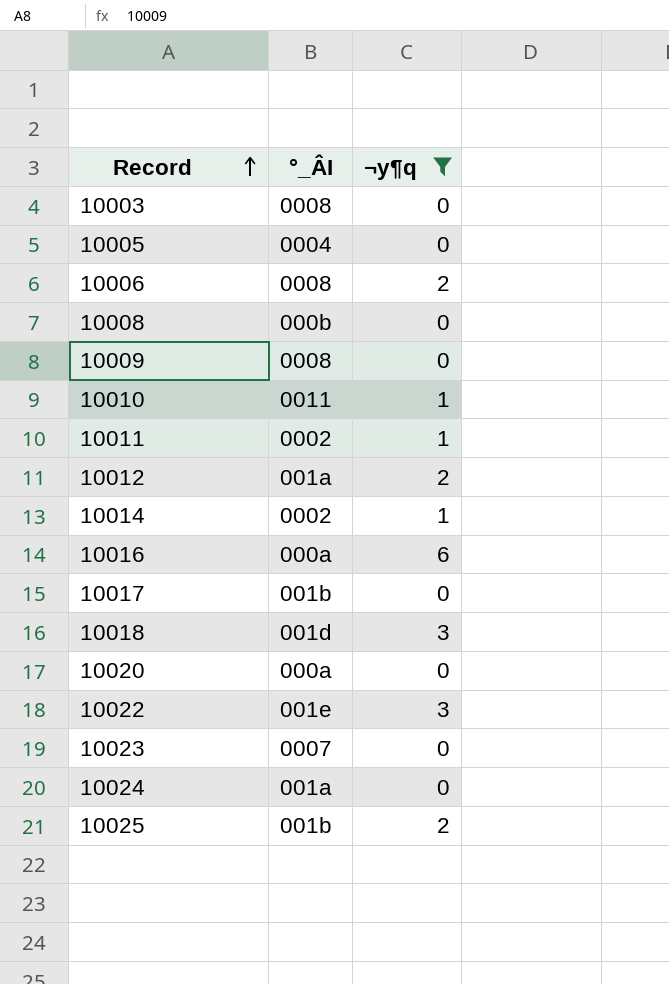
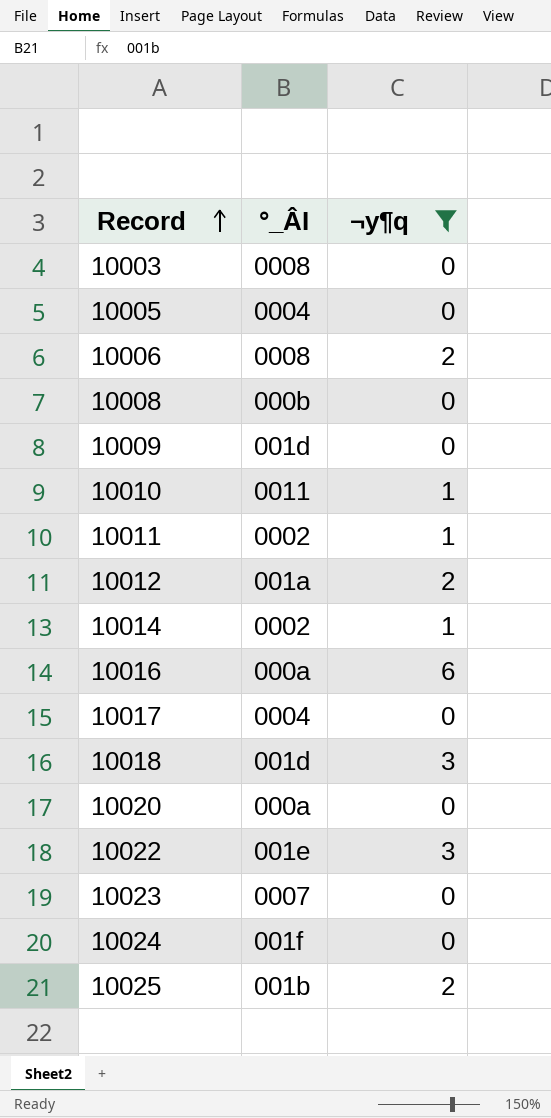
10009 | °_ÂI: 0008 -> 001d
10017 | °_ÂI: 001b -> 0004
10024 | °_ÂI: 001a -> 001f

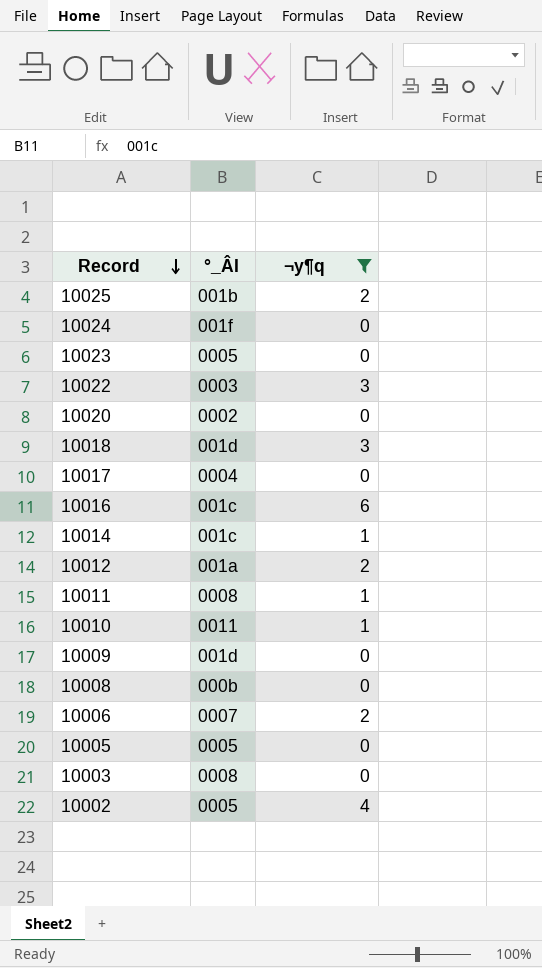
row order: Record ascending -> Record descending
10023 | °_ÂI: 0007 -> 0005
10022 | °_ÂI: 001e -> 0003
10020 | °_ÂI: 000a -> 0002
10016 | °_ÂI: 000a -> 001c
10014 | °_ÂI: 0002 -> 001c
10011 | °_ÂI: 0002 -> 0008
10006 | °_ÂI: 0008 -> 0007
10005 | °_ÂI: 0004 -> 0005
row 10002: none -> 0005 | 4

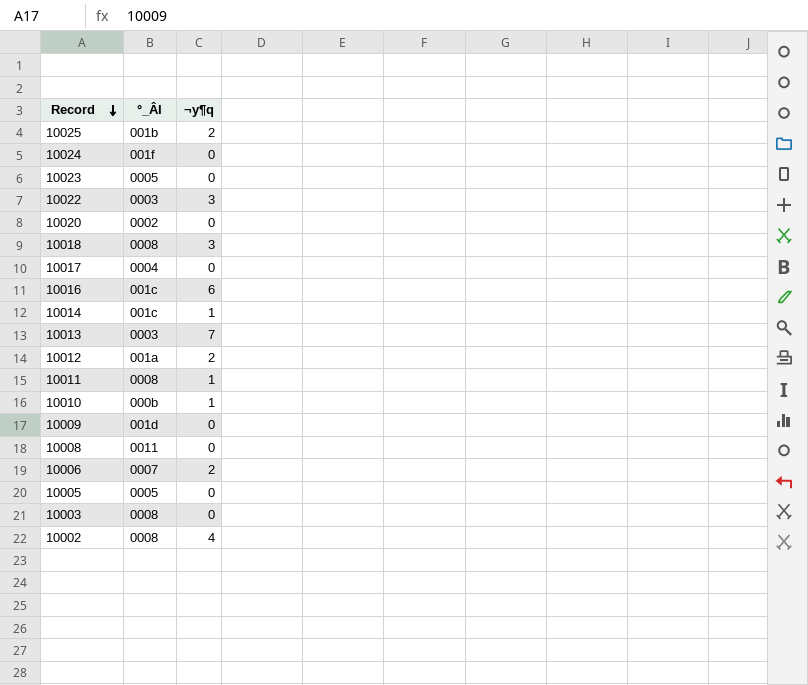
filter: ¬y¶q != 7 -> none
10018 | °_ÂI: 001d -> 0008
10010 | °_ÂI: 0011 -> 000b
10008 | °_ÂI: 000b -> 0011
10002 | °_ÂI: 0005 -> 0008

